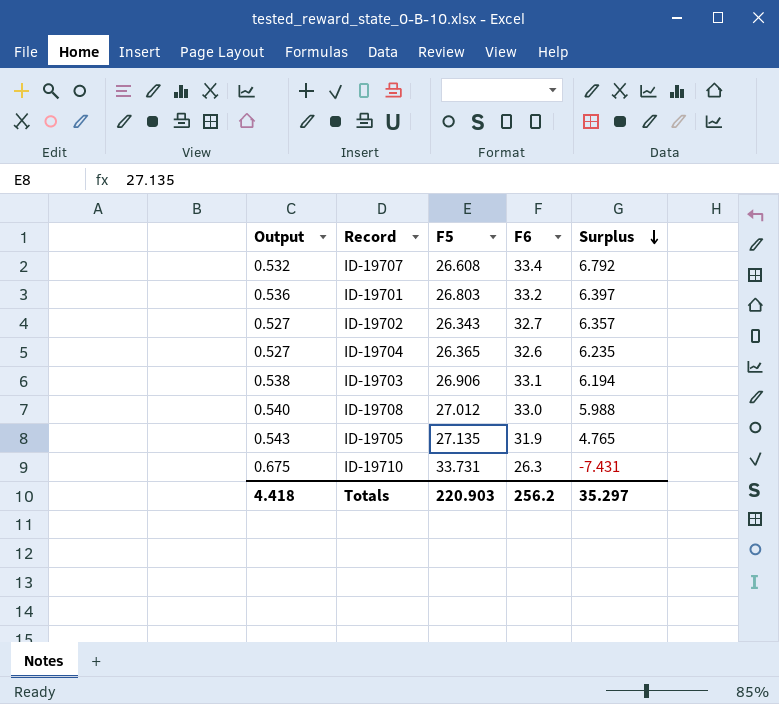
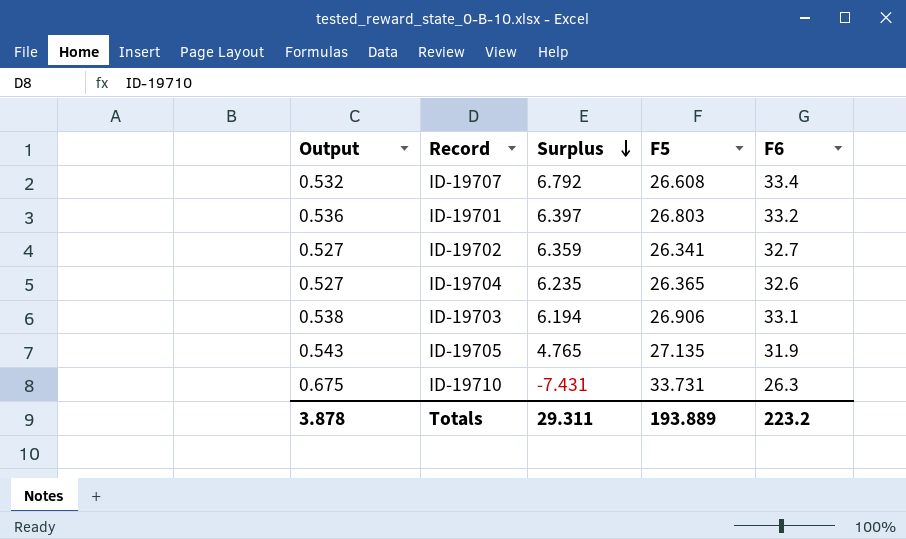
column Surplus | position: 5 -> 3
row ID-19708: 0.540 | 27.012 | 33.0 | 5.988 -> none
ID-19702 | Surplus: 6.357 -> 6.359
ID-19702 | F5: 26.343 -> 26.341
Totals | Output: 4.418 -> 3.878
Totals | Surplus: 35.297 -> 29.311
Totals | F5: 220.903 -> 193.889
Totals | F6: 256.2 -> 223.2

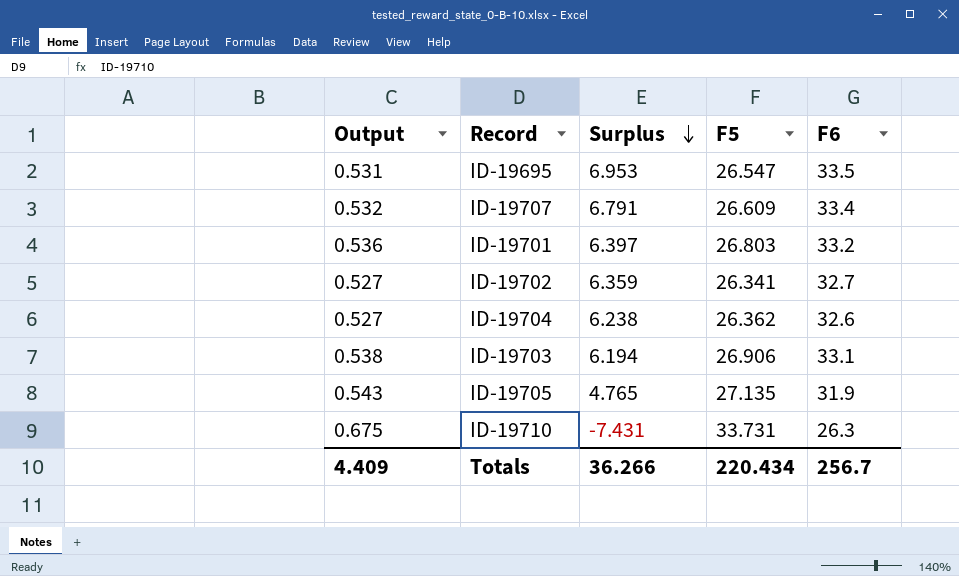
row ID-19695: none -> 0.531 | 6.953 | 26.547 | 33.5
ID-19707 | Surplus: 6.792 -> 6.791
ID-19707 | F5: 26.608 -> 26.609
ID-19704 | Surplus: 6.235 -> 6.238
ID-19704 | F5: 26.365 -> 26.362
Totals | Output: 3.878 -> 4.409
Totals | Surplus: 29.311 -> 36.266
Totals | F5: 193.889 -> 220.434
Totals | F6: 223.2 -> 256.7

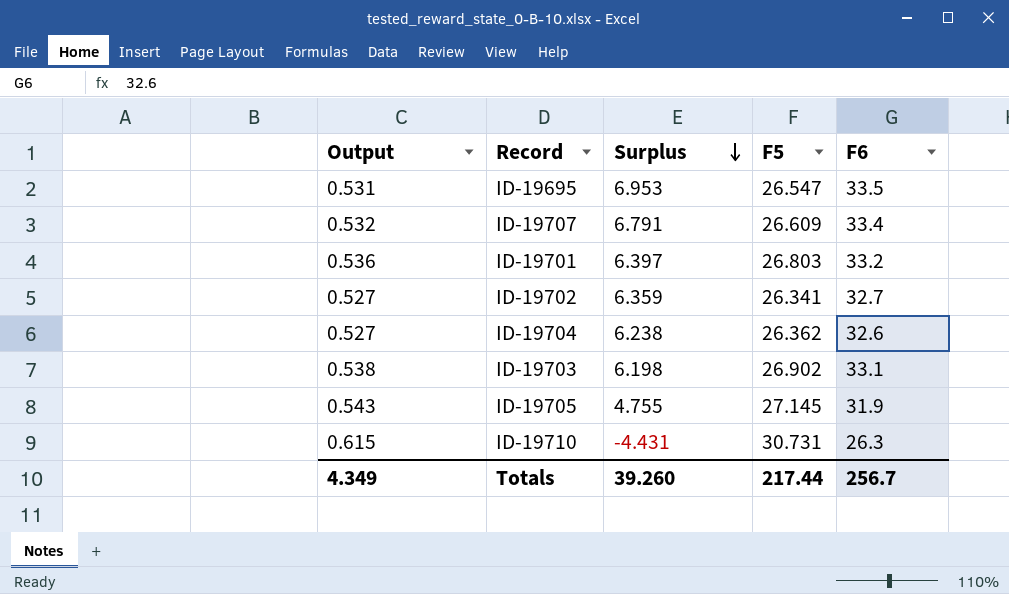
ID-19703 | Surplus: 6.194 -> 6.198
ID-19703 | F5: 26.906 -> 26.902
ID-19705 | Surplus: 4.765 -> 4.755
ID-19705 | F5: 27.135 -> 27.145
ID-19710 | Output: 0.675 -> 0.615
ID-19710 | Surplus: -7.431 -> -4.431
ID-19710 | F5: 33.731 -> 30.731
Totals | Output: 4.409 -> 4.349
Totals | Surplus: 36.266 -> 39.260
Totals | F5: 220.434 -> 217.44

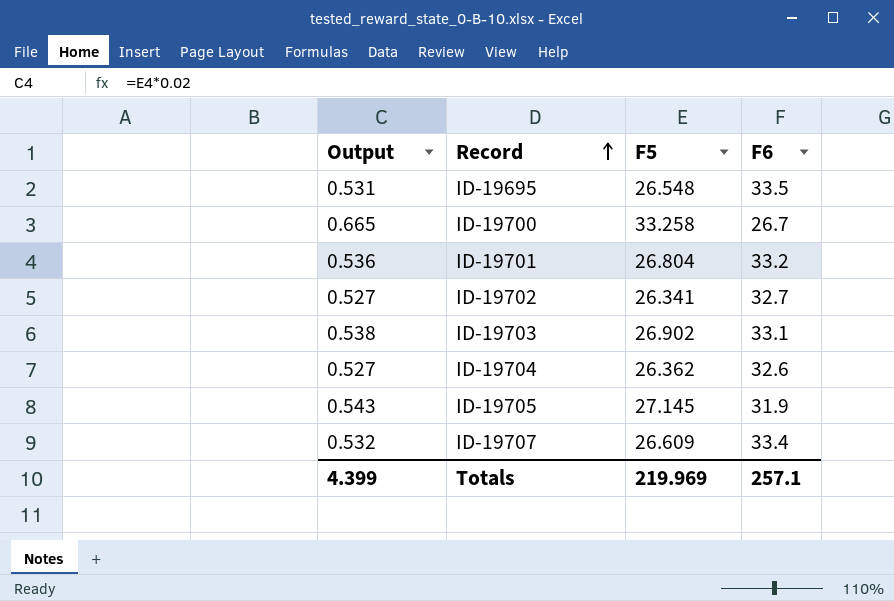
row order: Surplus descending -> Record ascending
column Surplus | formula: [F6] - [F5] -> none
row ID-19710: 0.615 | -4.431 | 30.731 | 26.3 -> none
ID-19695 | F5: 26.547 -> 26.548
row ID-19700: none -> 0.665 | 33.258 | 26.7
ID-19701 | F5: 26.803 -> 26.804
Totals | Output: 4.349 -> 4.399
Totals | F5: 217.44 -> 219.969
Totals | F6: 256.7 -> 257.1

